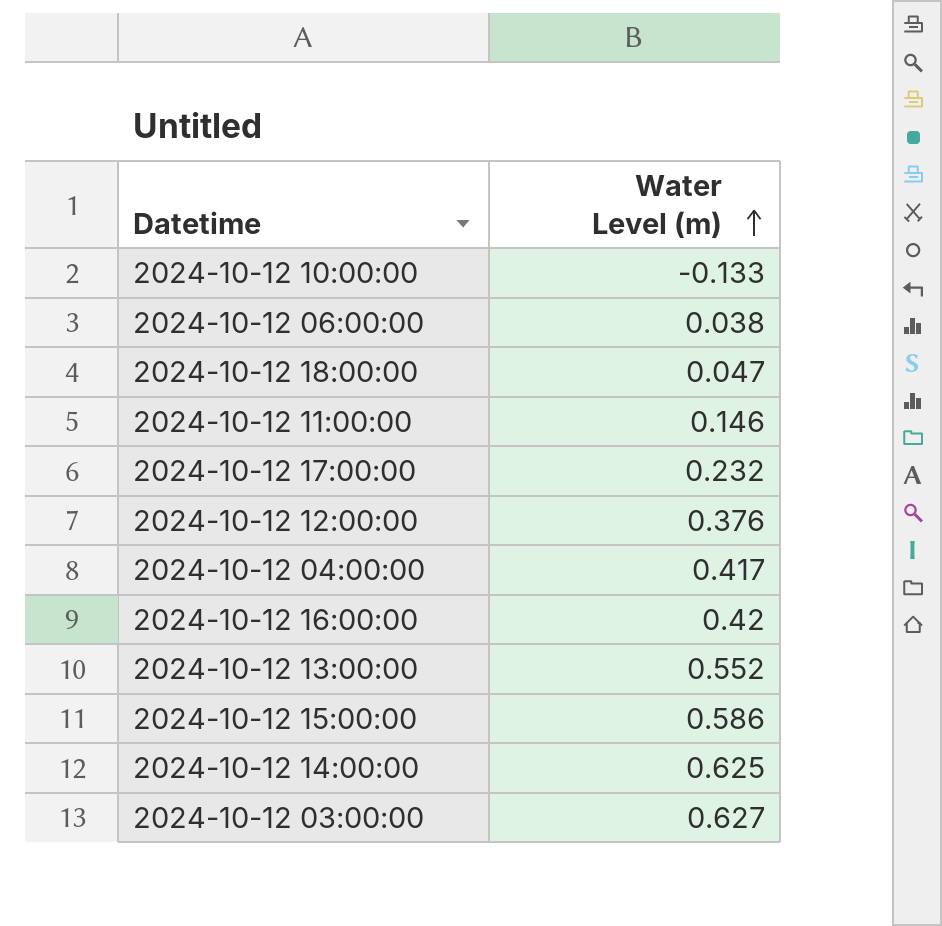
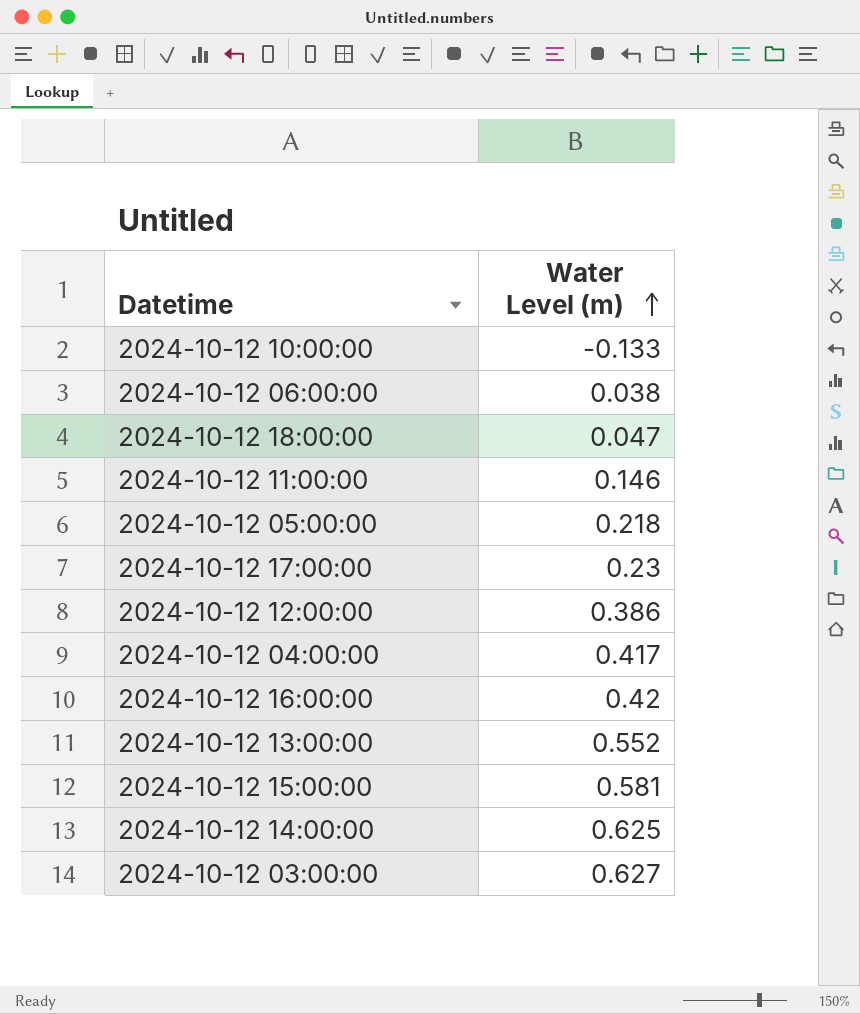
row 2024-10-12 05:00:00: none -> 0.218
2024-10-12 17:00:00 | Water Level (m): 0.232 -> 0.23
2024-10-12 12:00:00 | Water Level (m): 0.376 -> 0.386
2024-10-12 15:00:00 | Water Level (m): 0.586 -> 0.581

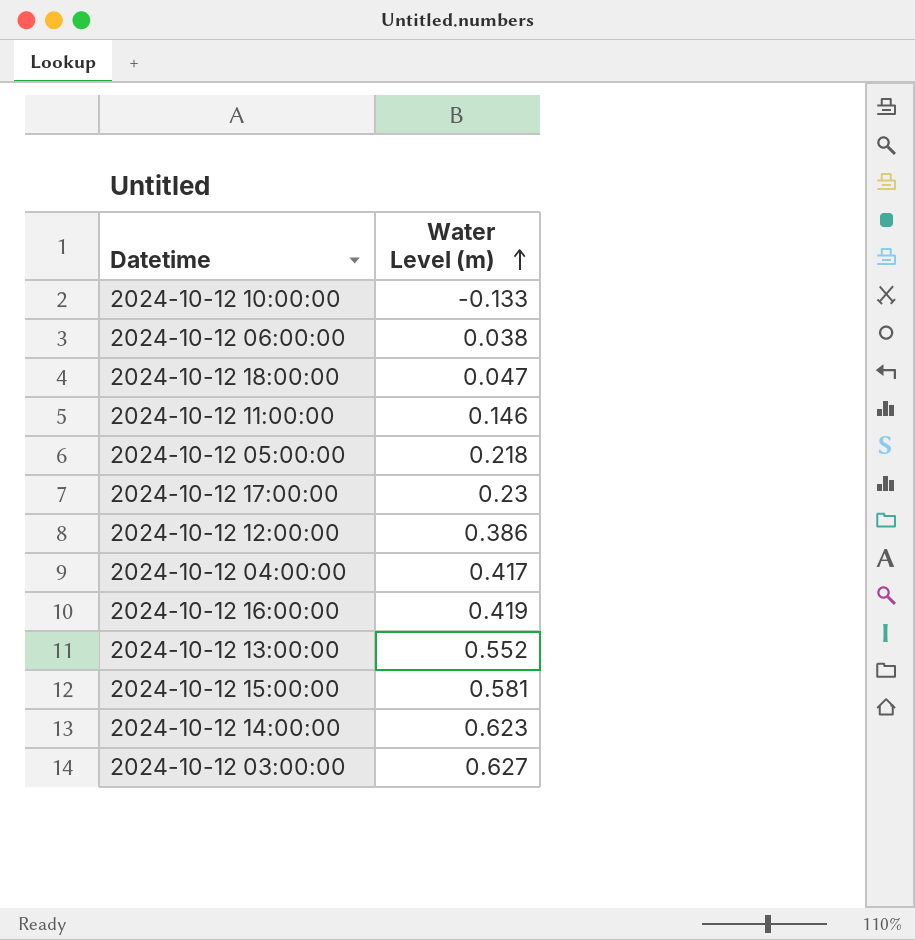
2024-10-12 16:00:00 | Water Level (m): 0.42 -> 0.419
2024-10-12 14:00:00 | Water Level (m): 0.625 -> 0.623

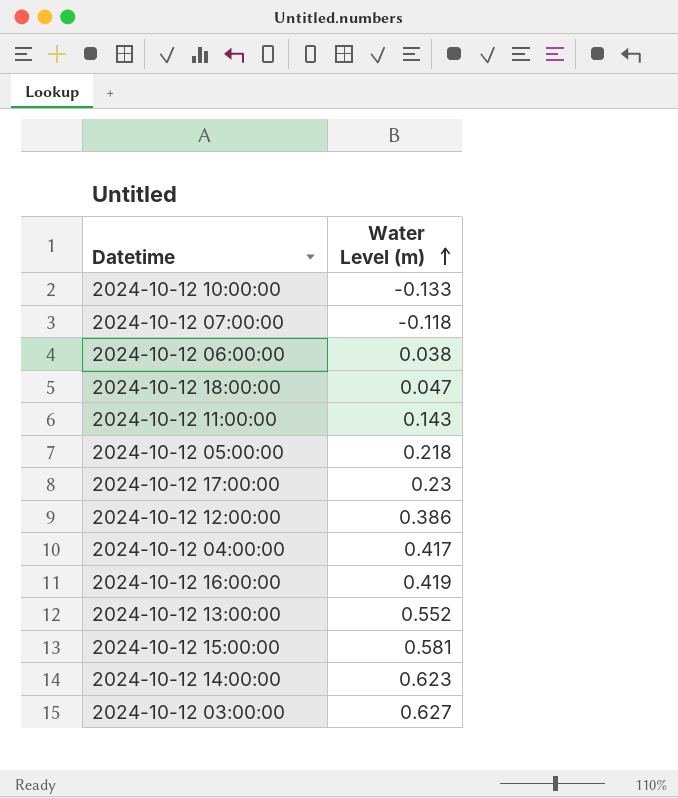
row 2024-10-12 07:00:00: none -> -0.118
2024-10-12 11:00:00 | Water Level (m): 0.146 -> 0.143

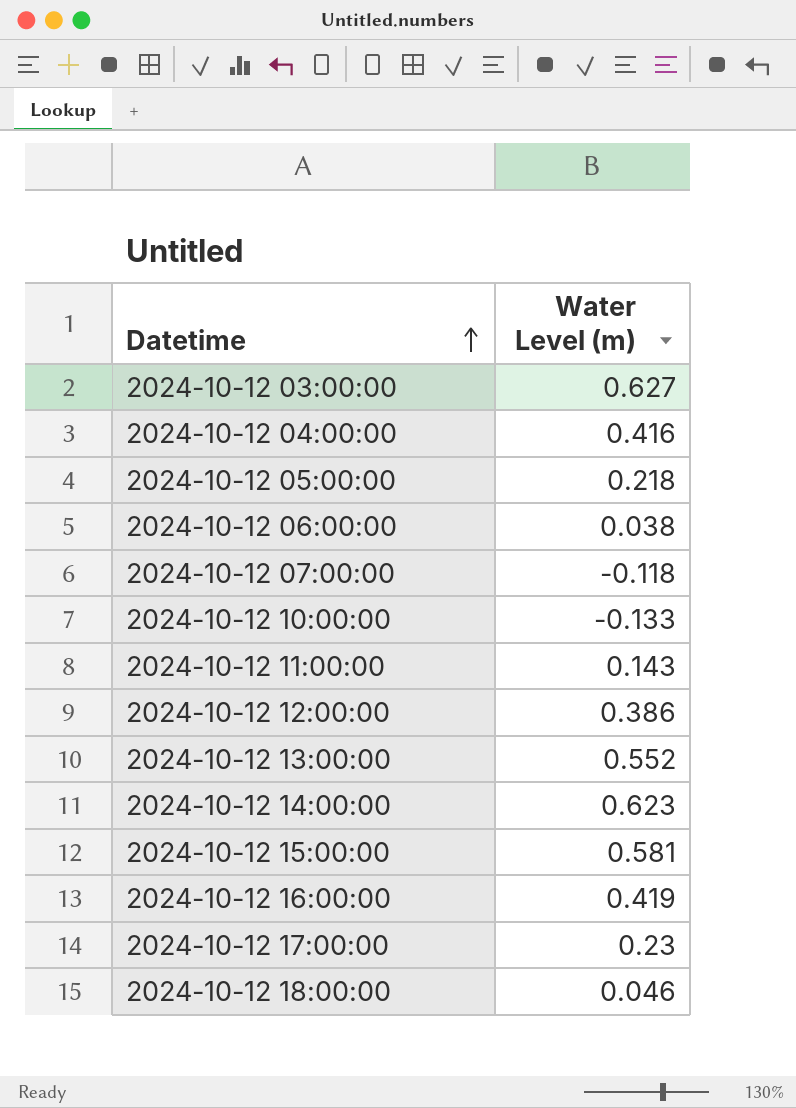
row order: Water Level (m) ascending -> Datetime ascending
2024-10-12 04:00:00 | Water Level (m): 0.417 -> 0.416
2024-10-12 18:00:00 | Water Level (m): 0.047 -> 0.046

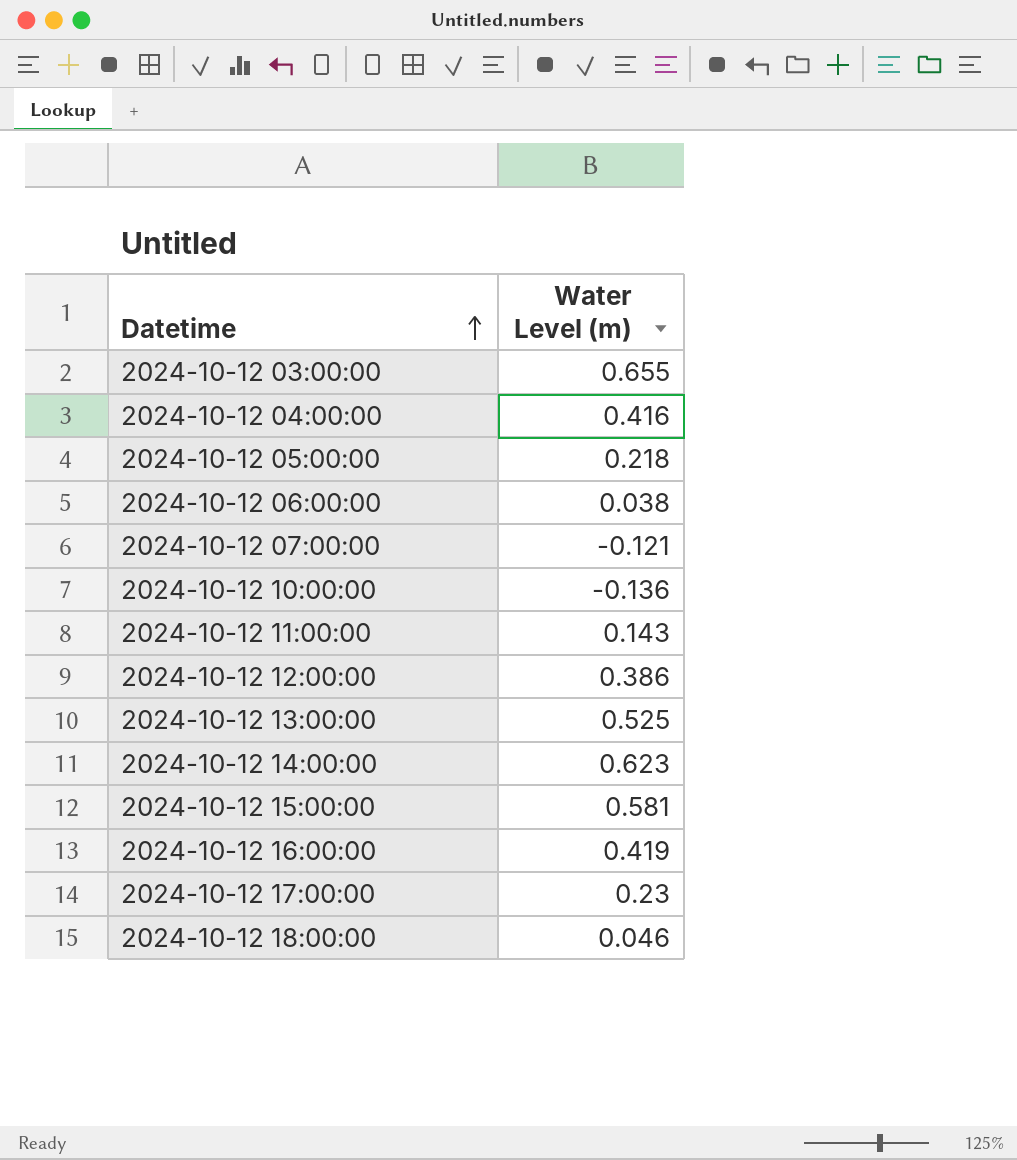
2024-10-12 03:00:00 | Water Level (m): 0.627 -> 0.655
2024-10-12 07:00:00 | Water Level (m): -0.118 -> -0.121
2024-10-12 10:00:00 | Water Level (m): -0.133 -> -0.136
2024-10-12 13:00:00 | Water Level (m): 0.552 -> 0.525

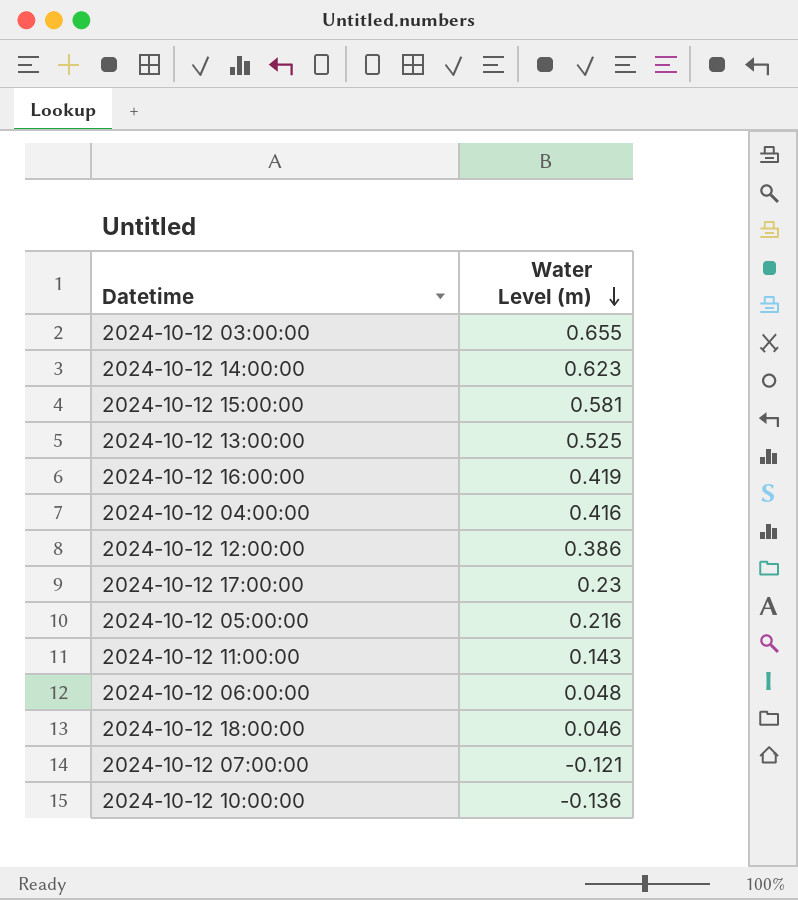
row order: Datetime ascending -> Water Level (m) descending
2024-10-12 05:00:00 | Water Level (m): 0.218 -> 0.216
2024-10-12 06:00:00 | Water Level (m): 0.038 -> 0.048

